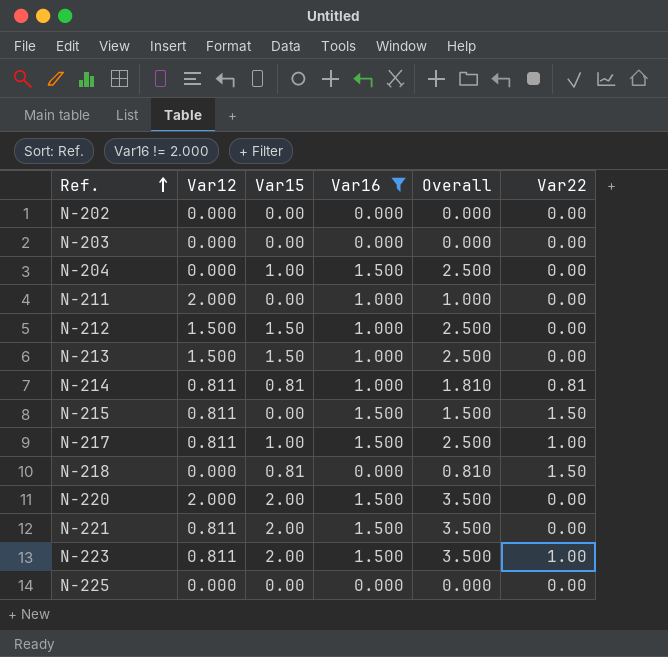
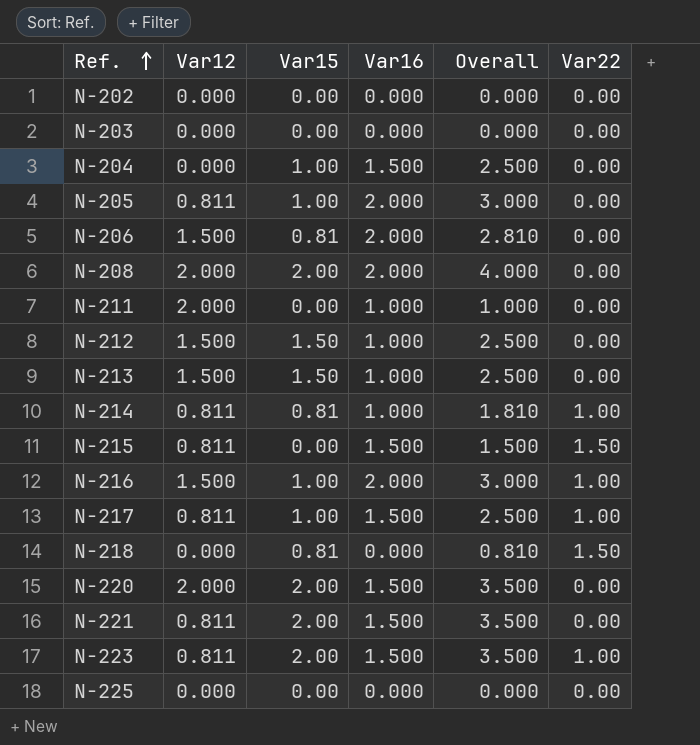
filter: Var16 != 2.000 -> none
N-214 | Var22: 0.81 -> 1.00

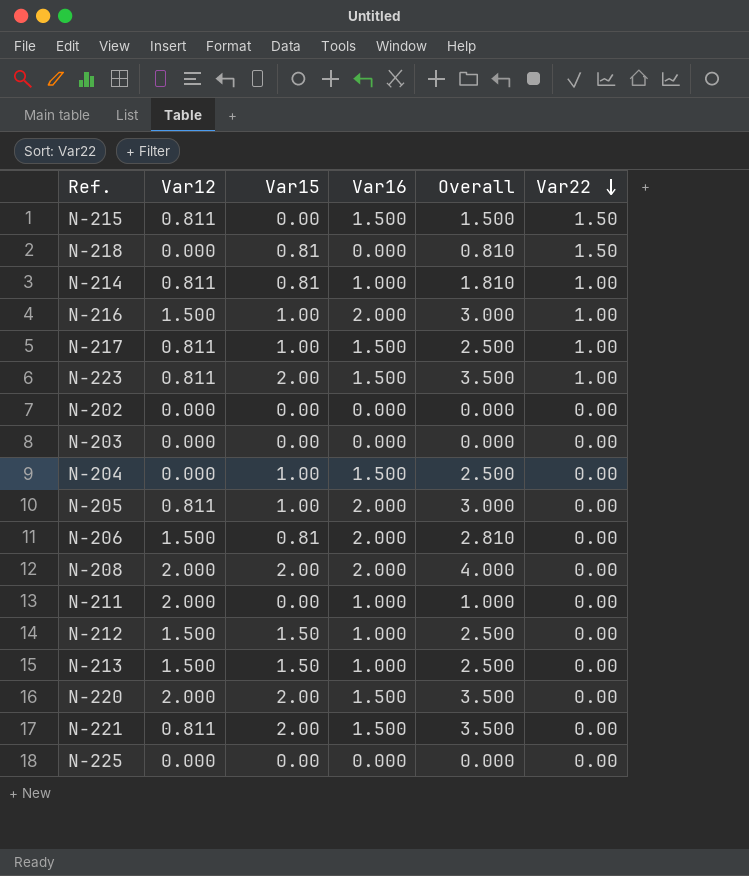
row order: Ref. ascending -> Var22 descending

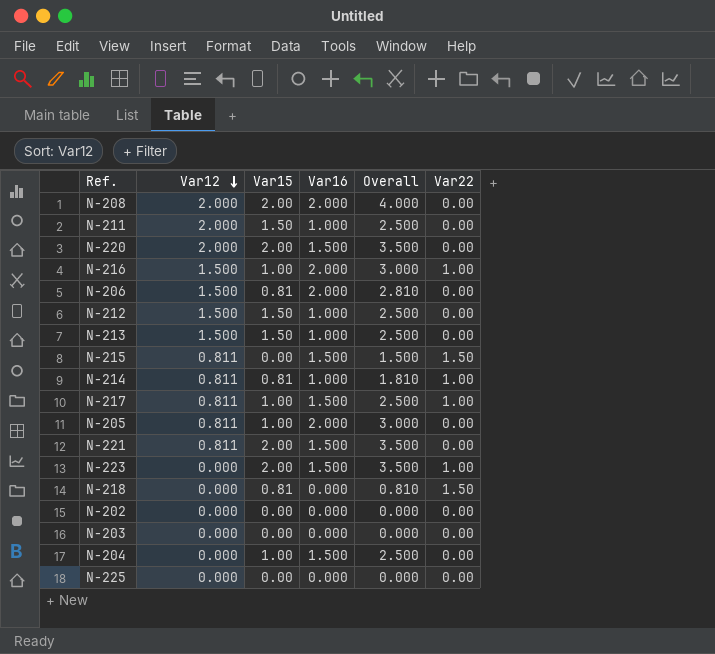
row order: Var22 descending -> Var12 descending
N-211 | Var15: 0.00 -> 1.50
N-211 | Overall: 1.000 -> 2.500
N-223 | Var12: 0.811 -> 0.000

